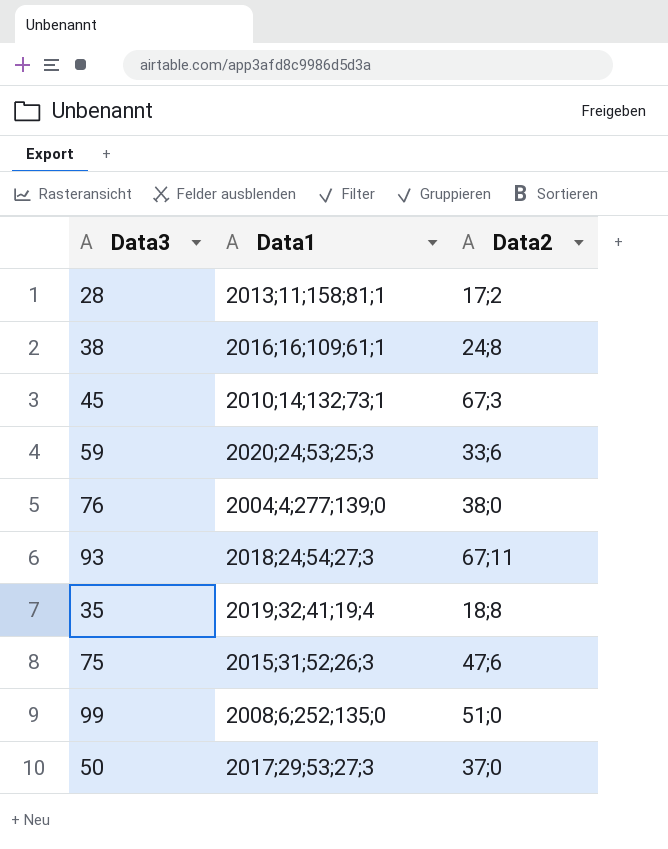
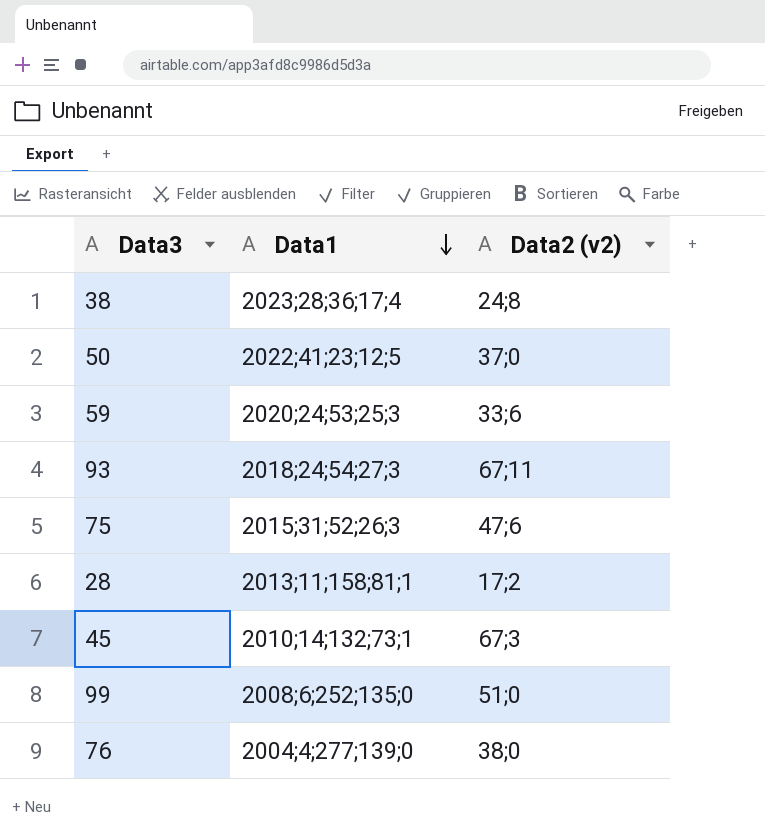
row order: none -> Data1 descending
column name: Data2 -> Data2 (v2)
row 35: 2019;32;41;19;4 | 18;8 -> none
38 | Data1: 2016;16;109;61;1 -> 2023;28;36;17;4
50 | Data1: 2017;29;53;27;3 -> 2022;41;23;12;5

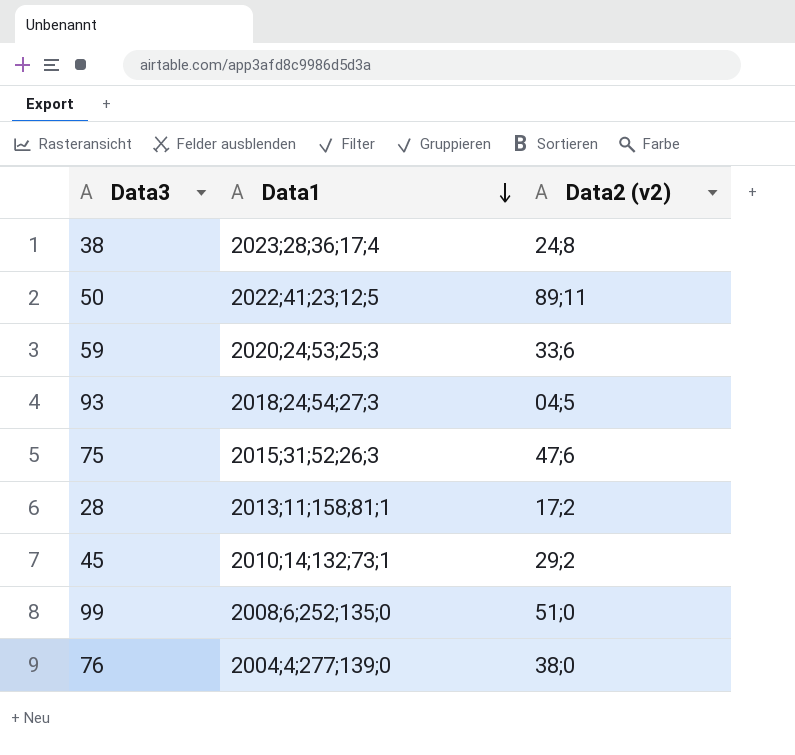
50 | Data2 (v2): 37;0 -> 89;11
93 | Data2 (v2): 67;11 -> 04;5
45 | Data2 (v2): 67;3 -> 29;2

